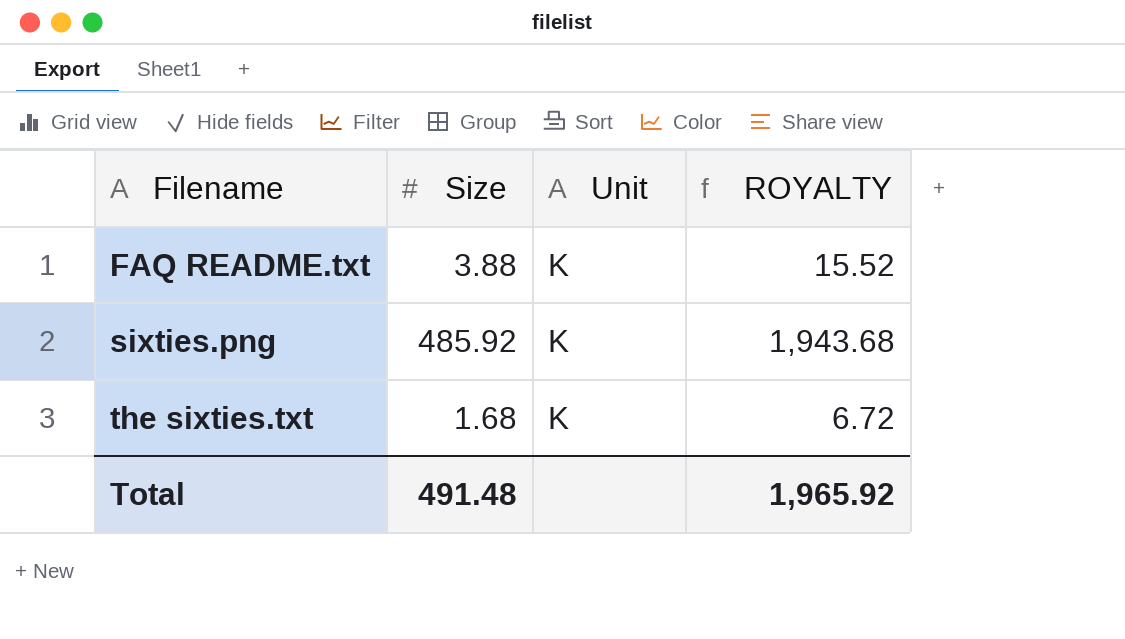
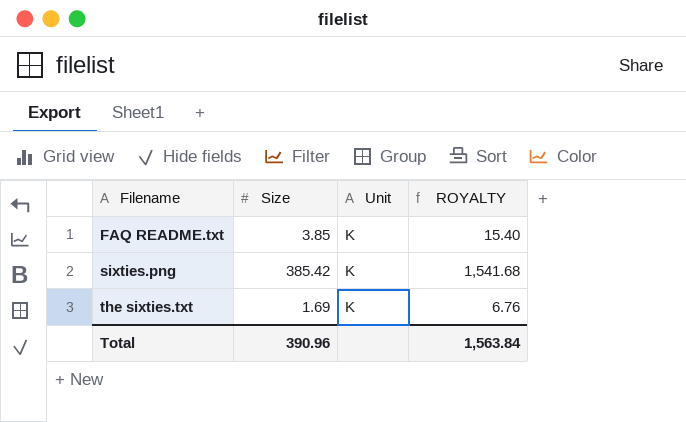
FAQ README.txt | Size: 3.88 -> 3.85
FAQ README.txt | ROYALTY: 15.52 -> 15.40
sixties.png | Size: 485.92 -> 385.42
sixties.png | ROYALTY: 1,943.68 -> 1,541.68
the sixties.txt | Size: 1.68 -> 1.69
the sixties.txt | ROYALTY: 6.72 -> 6.76
Total | Size: 491.48 -> 390.96
Total | ROYALTY: 1,965.92 -> 1,563.84

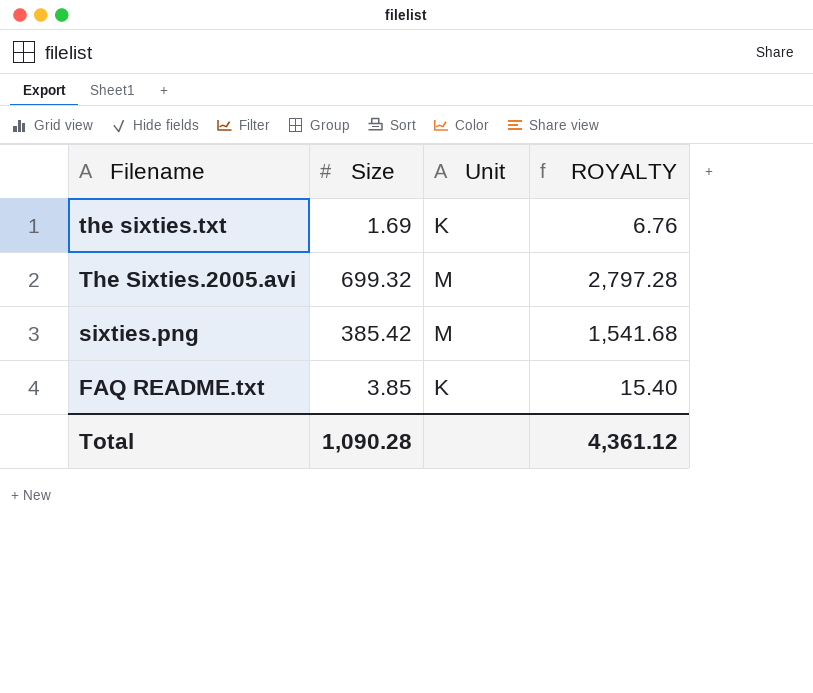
row order: Filename ascending -> Filename descending
row The Sixties.2005.avi: none -> 699.32 | M | 2,797.28
sixties.png | Unit: K -> M
Total | Size: 390.96 -> 1,090.28
Total | ROYALTY: 1,563.84 -> 4,361.12

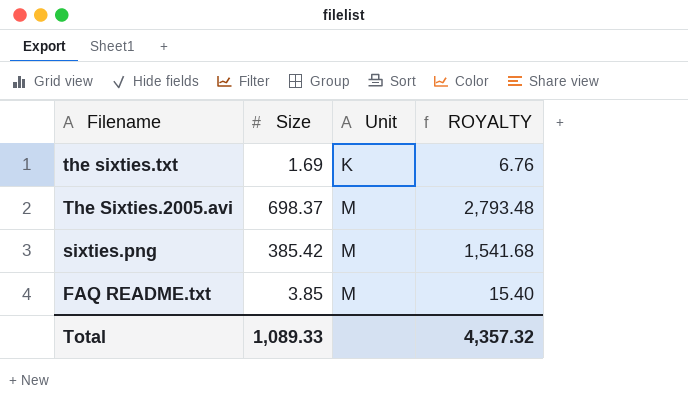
The Sixties.2005.avi | Size: 699.32 -> 698.37
The Sixties.2005.avi | ROYALTY: 2,797.28 -> 2,793.48
FAQ README.txt | Unit: K -> M
Total | Size: 1,090.28 -> 1,089.33
Total | ROYALTY: 4,361.12 -> 4,357.32

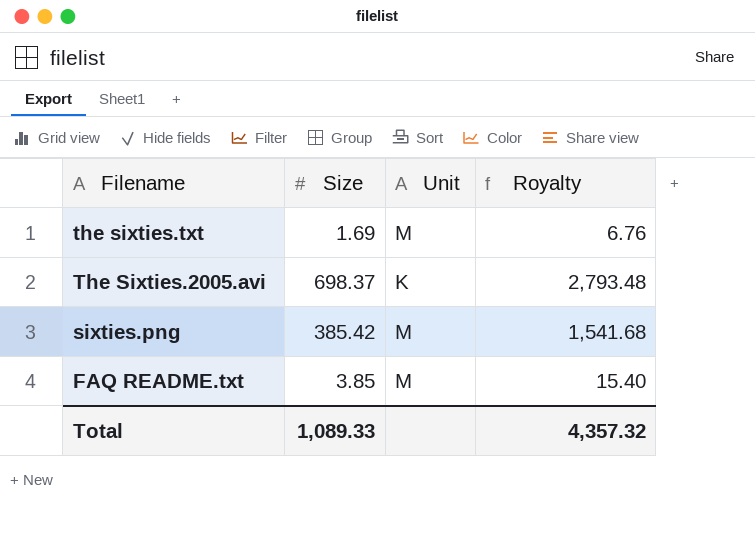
column name: ROYALTY -> Royalty
the sixties.txt | Unit: K -> M
The Sixties.2005.avi | Unit: M -> K

